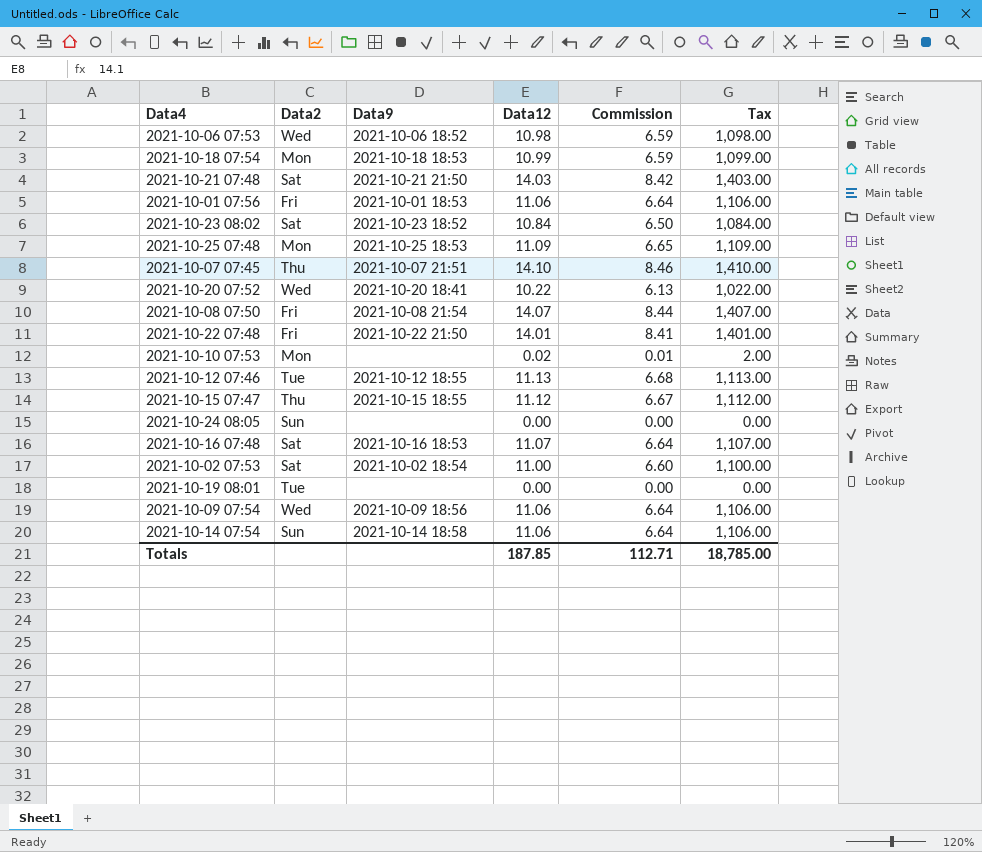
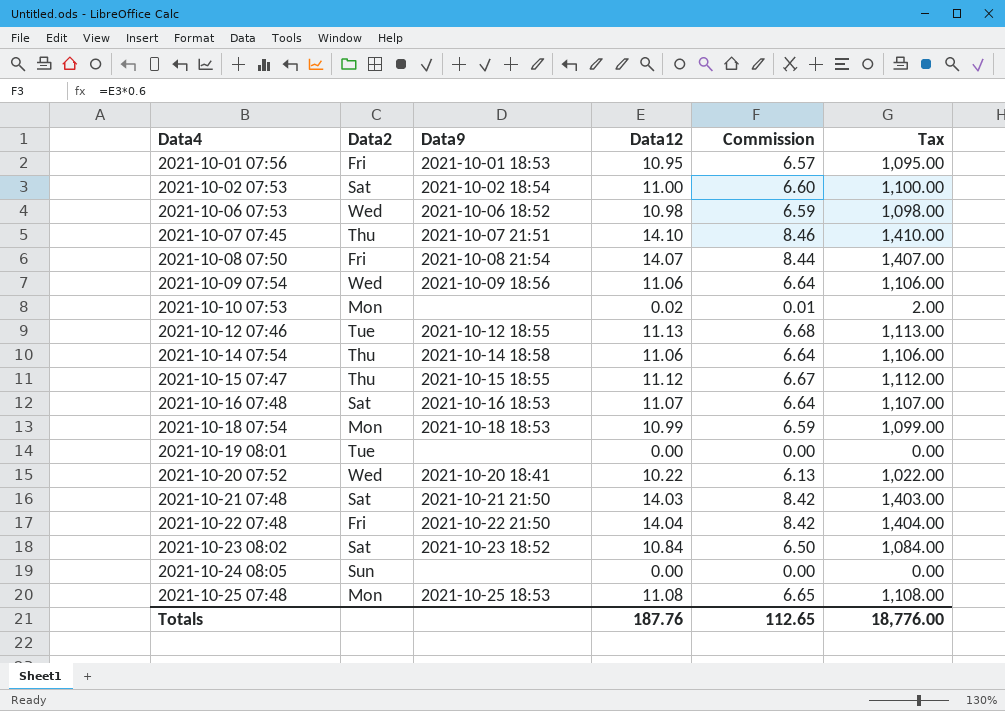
row order: none -> Data4 ascending
2021-10-01 07:56 | Data12: 11.06 -> 10.95
2021-10-01 07:56 | Commission: 6.64 -> 6.57
2021-10-01 07:56 | Tax: 1,106.00 -> 1,095.00
2021-10-14 07:54 | Data2: Sun -> Thu
2021-10-22 07:48 | Data12: 14.01 -> 14.04
2021-10-22 07:48 | Commission: 8.41 -> 8.42
2021-10-22 07:48 | Tax: 1,401.00 -> 1,404.00
2021-10-25 07:48 | Data12: 11.09 -> 11.08
2021-10-25 07:48 | Tax: 1,109.00 -> 1,108.00
Totals | Data12: 187.85 -> 187.76
Totals | Commission: 112.71 -> 112.65
Totals | Tax: 18,785.00 -> 18,776.00

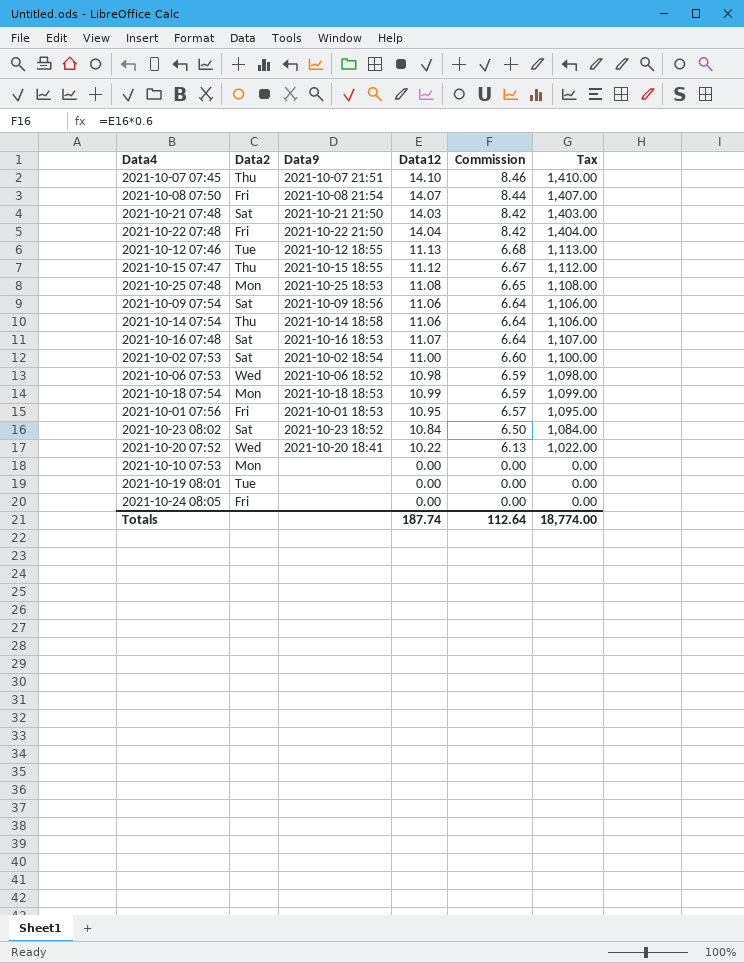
row order: Data4 ascending -> Commission descending
2021-10-09 07:54 | Data2: Wed -> Sat
2021-10-10 07:53 | Data12: 0.02 -> 0.00
2021-10-10 07:53 | Commission: 0.01 -> 0.00
2021-10-10 07:53 | Tax: 2.00 -> 0.00
2021-10-24 08:05 | Data2: Sun -> Fri
Totals | Data12: 187.76 -> 187.74
Totals | Commission: 112.65 -> 112.64
Totals | Tax: 18,776.00 -> 18,774.00

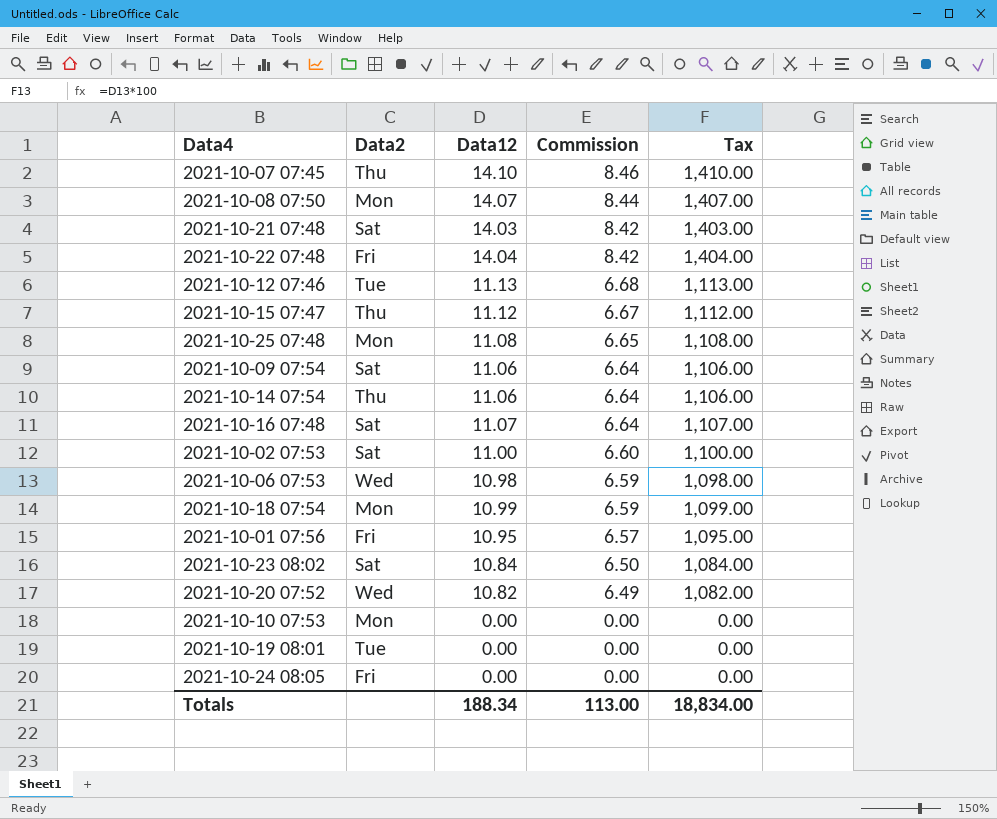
column Data9 | position: 3 -> none
2021-10-08 07:50 | Data2: Fri -> Mon
2021-10-20 07:52 | Data12: 10.22 -> 10.82
2021-10-20 07:52 | Commission: 6.13 -> 6.49
2021-10-20 07:52 | Tax: 1,022.00 -> 1,082.00
Totals | Data12: 187.74 -> 188.34
Totals | Commission: 112.64 -> 113.00
Totals | Tax: 18,774.00 -> 18,834.00

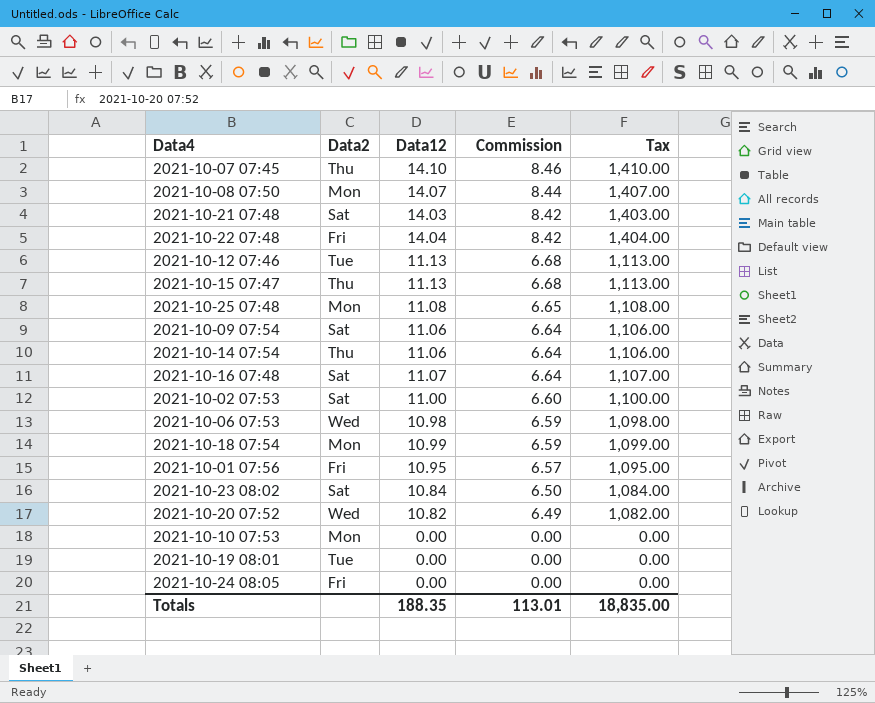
2021-10-15 07:47 | Data12: 11.12 -> 11.13
2021-10-15 07:47 | Commission: 6.67 -> 6.68
2021-10-15 07:47 | Tax: 1,112.00 -> 1,113.00
Totals | Data12: 188.34 -> 188.35
Totals | Commission: 113.00 -> 113.01
Totals | Tax: 18,834.00 -> 18,835.00

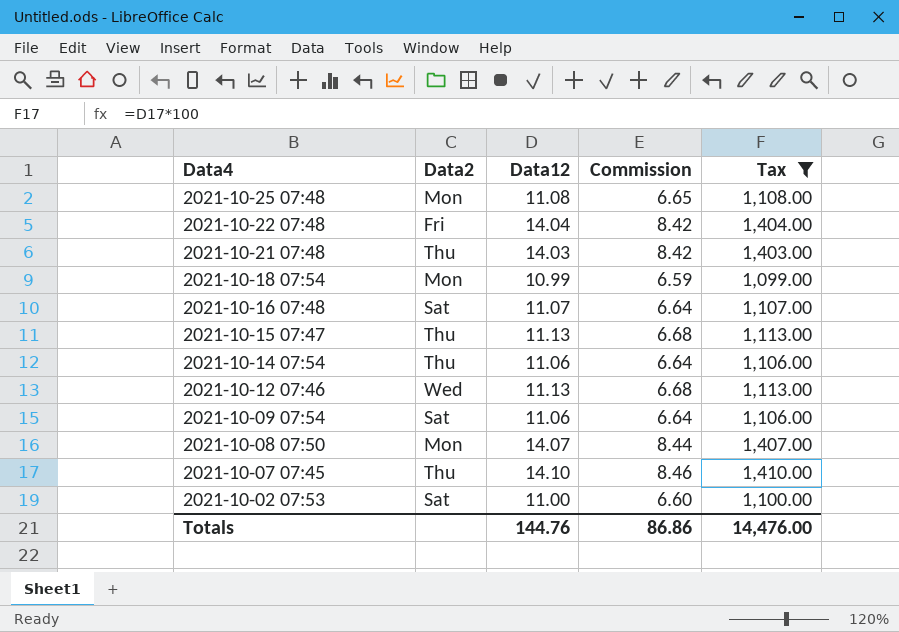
filter: none -> Tax >= 1,099.00
row order: Commission descending -> Data4 descending
2021-10-21 07:48 | Data2: Sat -> Thu
2021-10-12 07:46 | Data2: Tue -> Wed
Totals | Data12: 188.35 -> 144.76
Totals | Commission: 113.01 -> 86.86
Totals | Tax: 18,835.00 -> 14,476.00

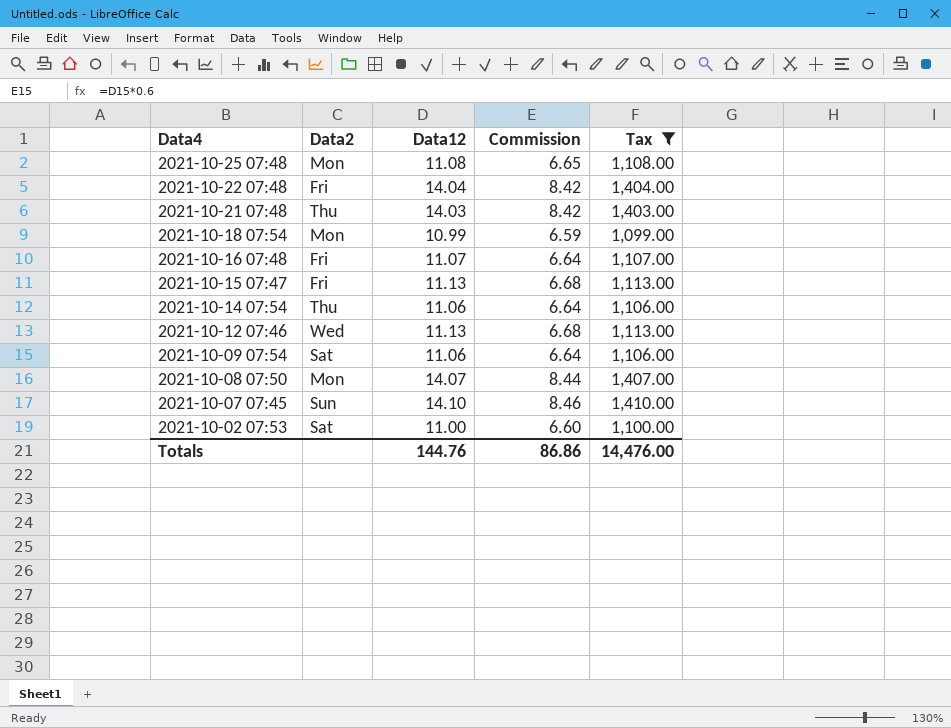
2021-10-16 07:48 | Data2: Sat -> Fri
2021-10-15 07:47 | Data2: Thu -> Fri
2021-10-07 07:45 | Data2: Thu -> Sun

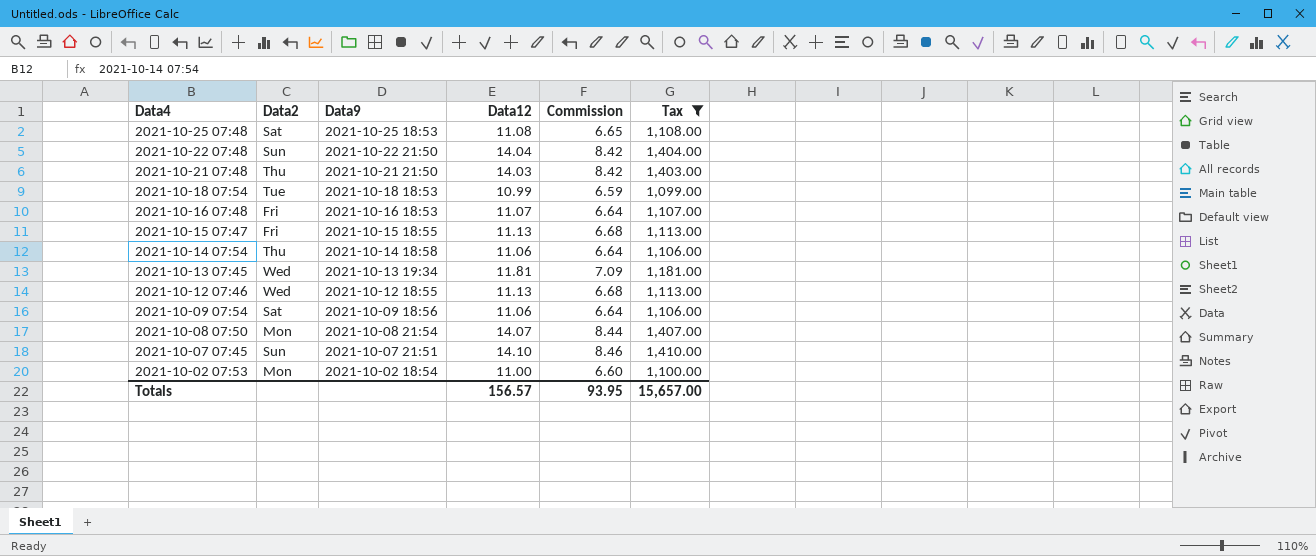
column Data9 | position: none -> 3
2021-10-25 07:48 | Data2: Mon -> Sat
2021-10-22 07:48 | Data2: Fri -> Sun
2021-10-18 07:54 | Data2: Mon -> Tue
row 2021-10-13 07:45: none -> Wed | 2021-10-13 19:34 | 11.81 | 7.09 | 1,181.00
2021-10-02 07:53 | Data2: Sat -> Mon
Totals | Data12: 144.76 -> 156.57
Totals | Commission: 86.86 -> 93.95
Totals | Tax: 14,476.00 -> 15,657.00

